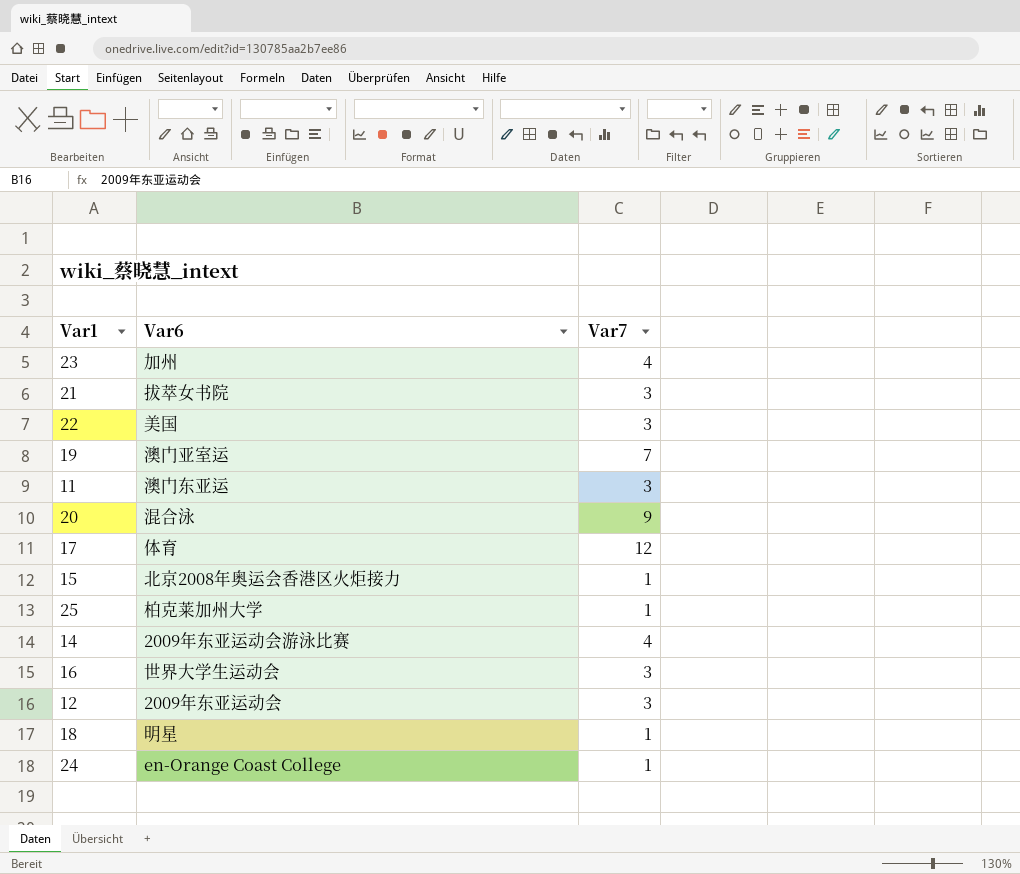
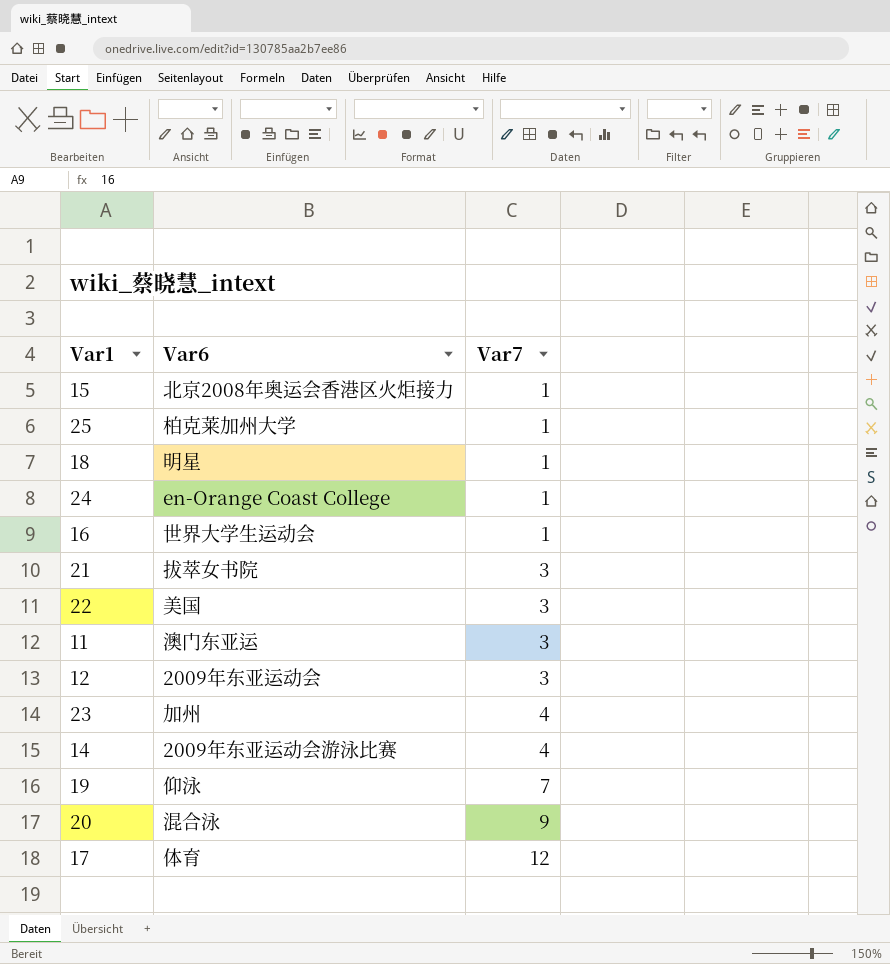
row order: none -> Var7 ascending
16 | Var7: 3 -> 1
19 | Var6: 澳门亚室运 -> 仰泳

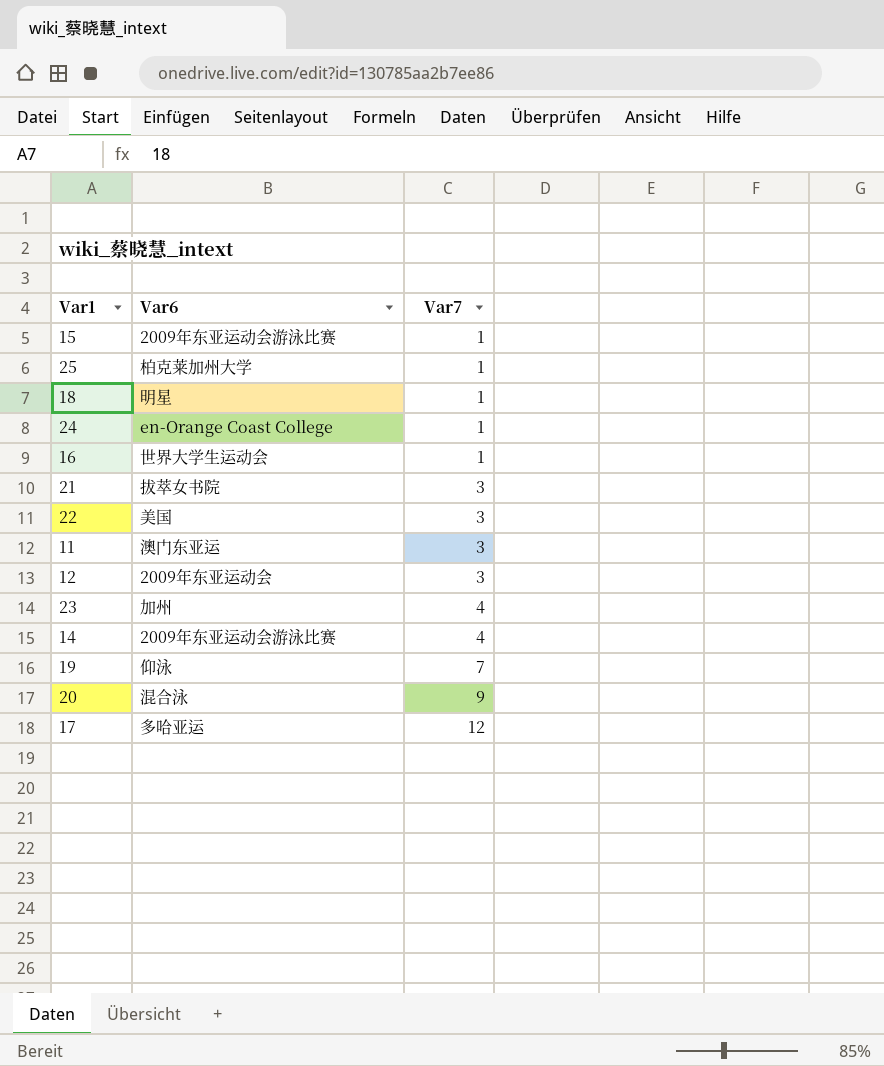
15 | Var6: 北京2008年奥运会香港区火炬接力 -> 2009年东亚运动会游泳比赛
17 | Var6: 体育 -> 多哈亚运

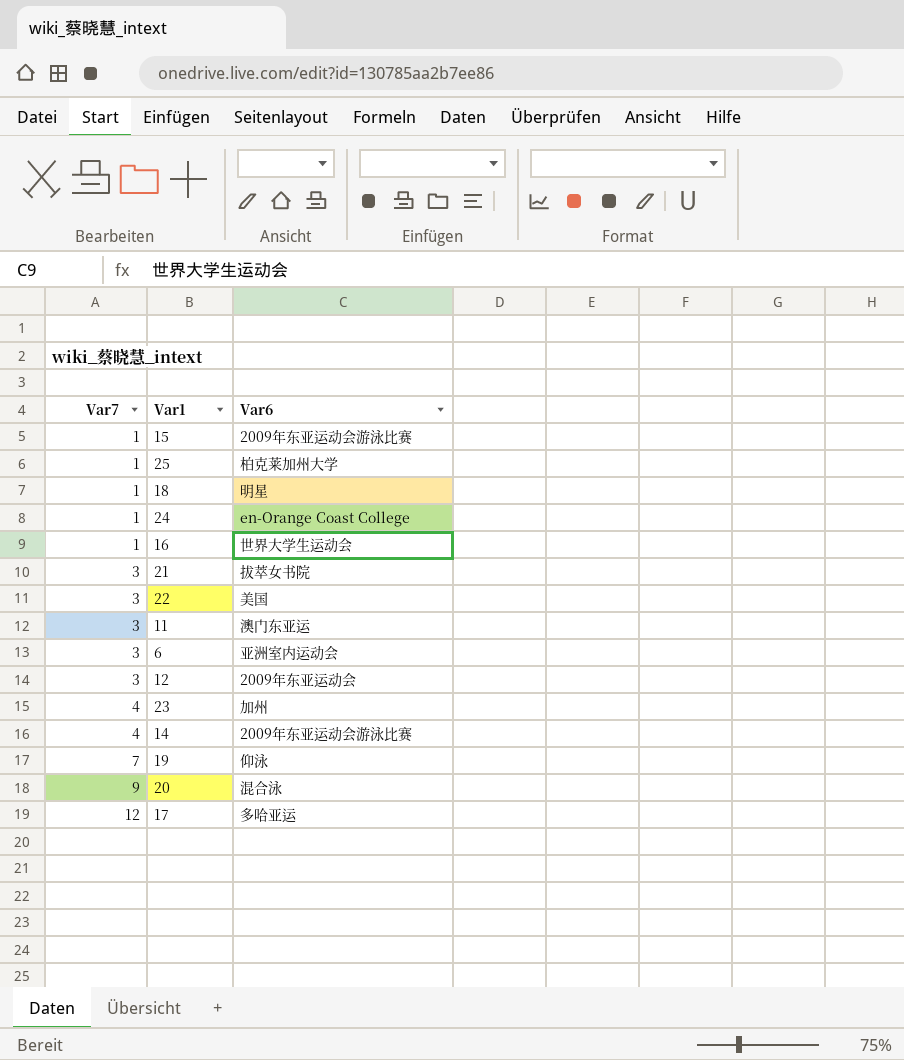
column Var7 | position: 3 -> 1
row 6: none -> 3 | 亚洲室内运动会

